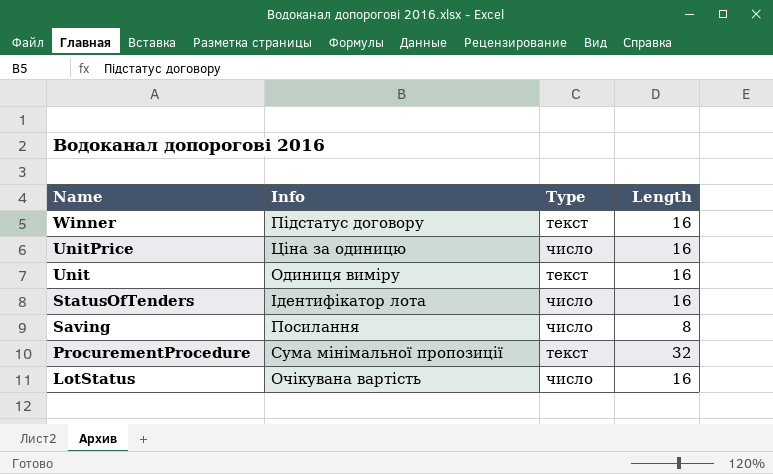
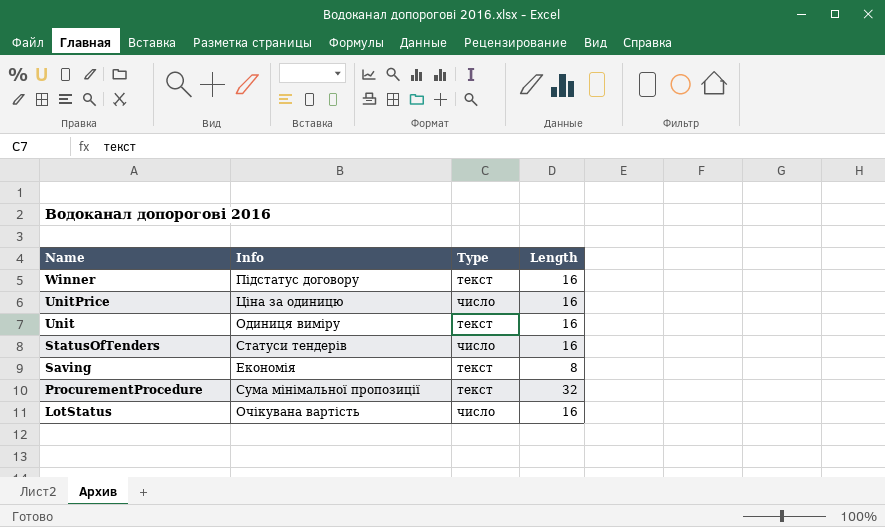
StatusOfTenders | Info: Ідентифікатор лота -> Статуси тендерів
Saving | Info: Посилання -> Економія
Saving | Type: число -> текст

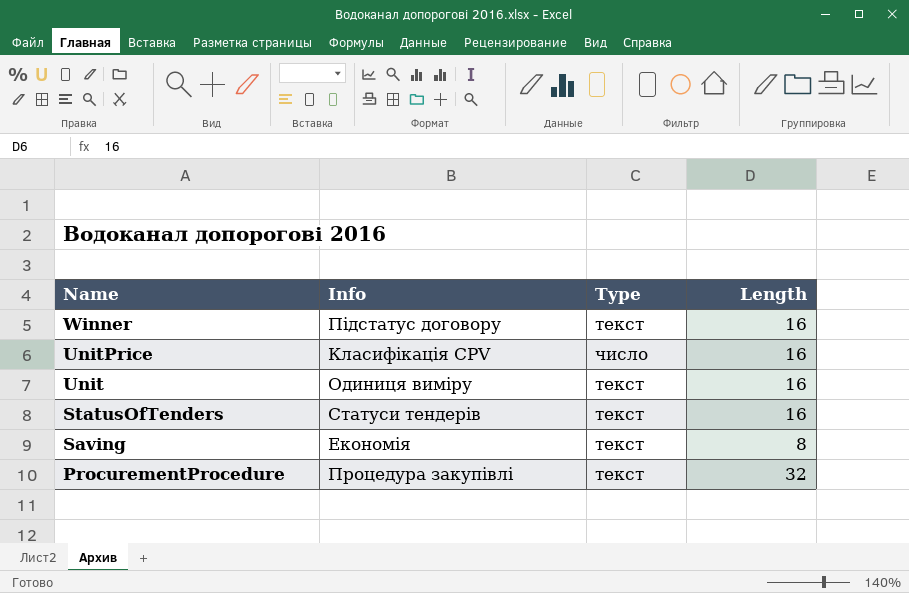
row LotStatus: Очікувана вартість | число | 16 -> none
UnitPrice | Info: Ціна за одиницю -> Класифікація CPV
StatusOfTenders | Type: число -> текст
ProcurementProcedure | Info: Сума мінімальної пропозиції -> Процедура закупівлі

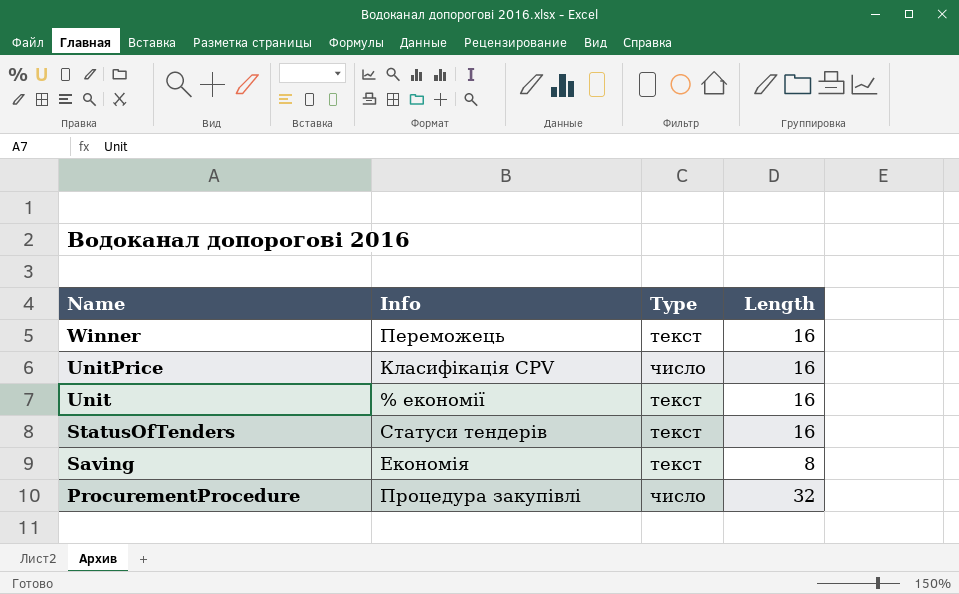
Winner | Info: Підстатус договору -> Переможець
Unit | Info: Одиниця виміру -> % економії
ProcurementProcedure | Type: текст -> число

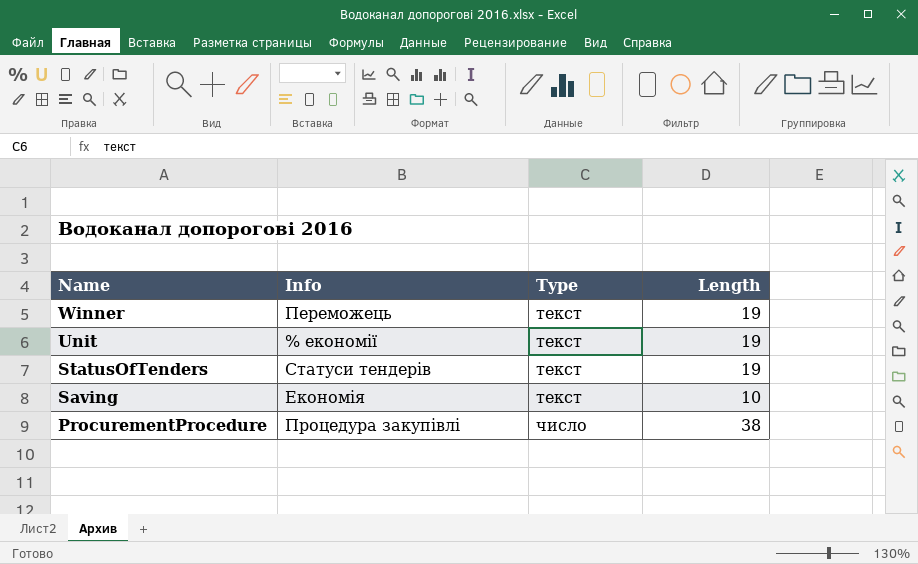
row UnitPrice: Класифікація CPV | число | 16 -> none
Winner | Length: 16 -> 19
Unit | Length: 16 -> 19
StatusOfTenders | Length: 16 -> 19
Saving | Length: 8 -> 10
ProcurementProcedure | Length: 32 -> 38

